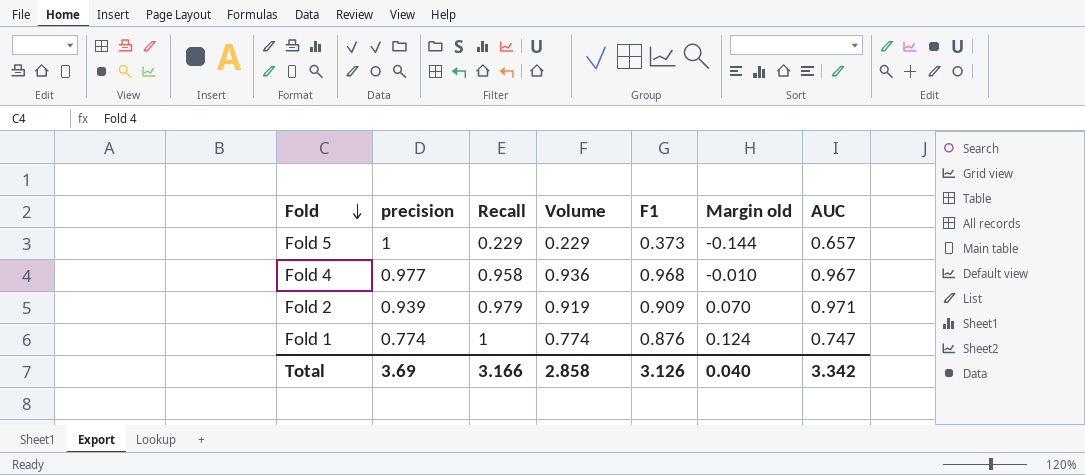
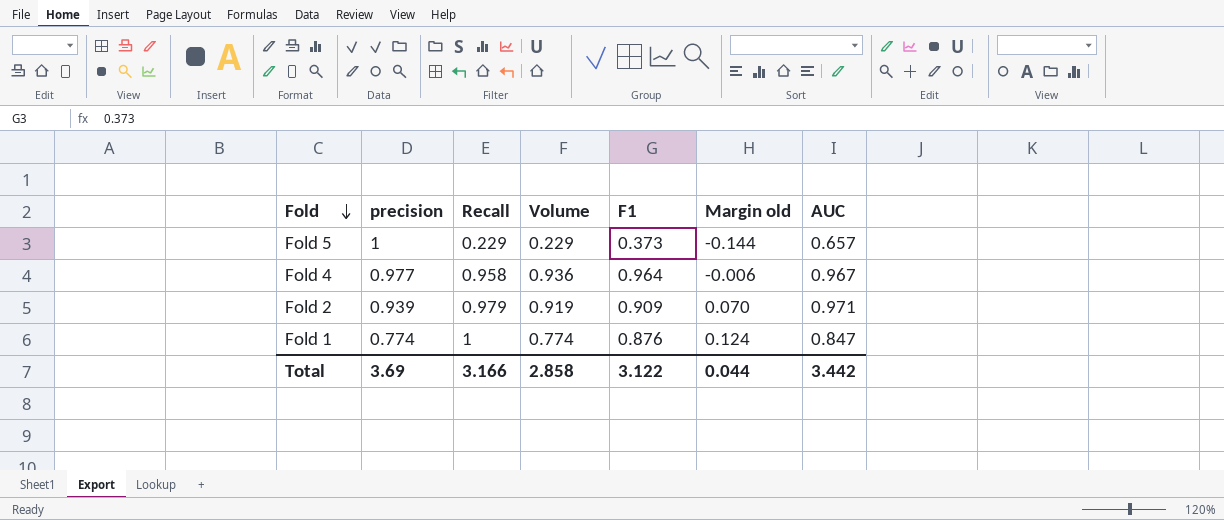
Fold 4 | F1: 0.968 -> 0.964
Fold 4 | Margin old: -0.010 -> -0.006
Fold 1 | AUC: 0.747 -> 0.847
Total | F1: 3.126 -> 3.122
Total | Margin old: 0.040 -> 0.044
Total | AUC: 3.342 -> 3.442

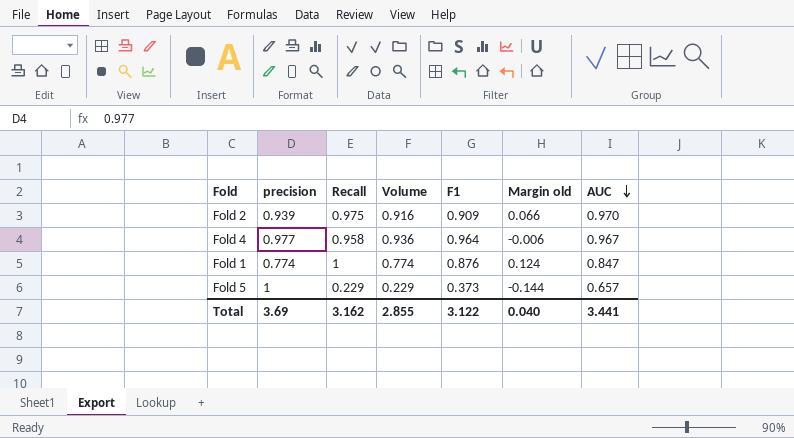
row order: Fold descending -> AUC descending
Fold 2 | Recall: 0.979 -> 0.975
Fold 2 | Volume: 0.919 -> 0.916
Fold 2 | Margin old: 0.070 -> 0.066
Fold 2 | AUC: 0.971 -> 0.970
Total | Recall: 3.166 -> 3.162
Total | Volume: 2.858 -> 2.855
Total | Margin old: 0.044 -> 0.040
Total | AUC: 3.442 -> 3.441

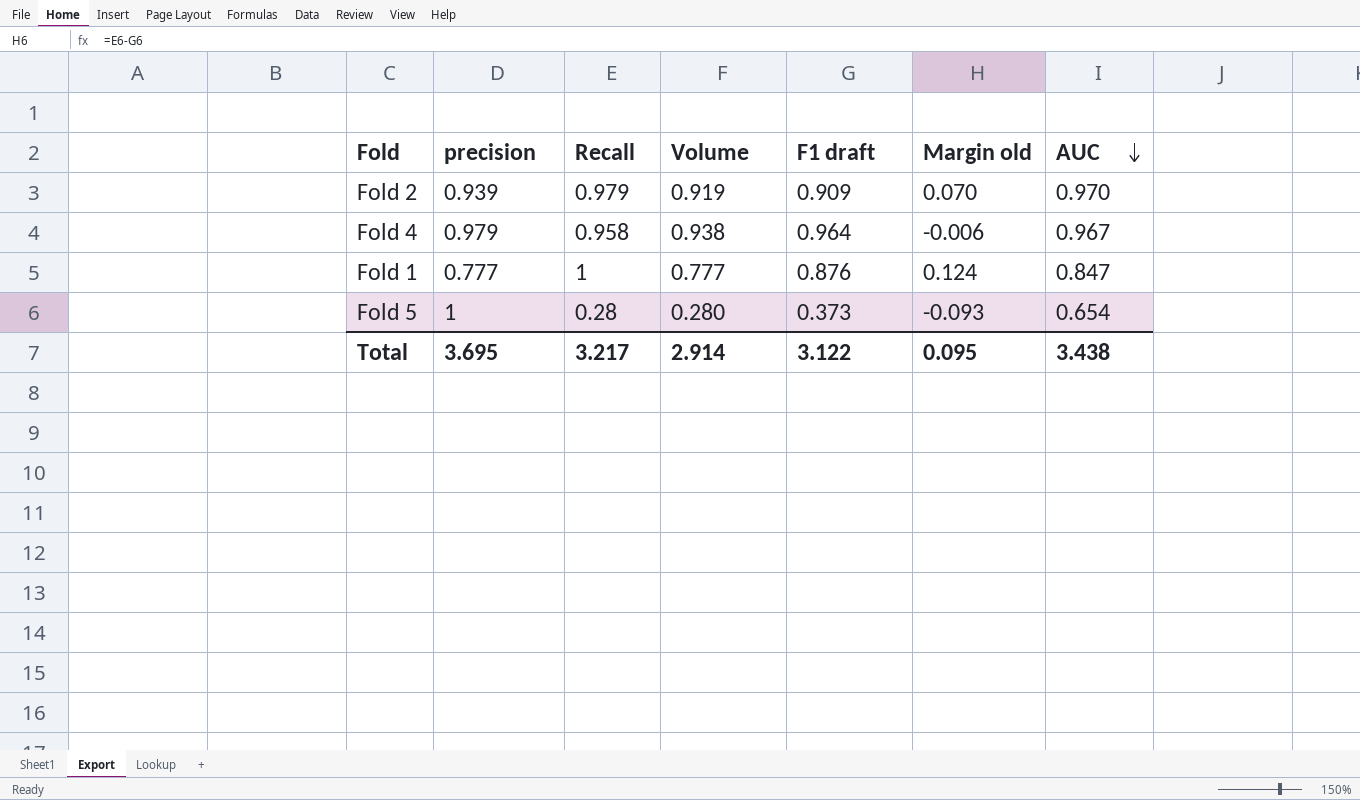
column name: F1 -> F1 draft
Fold 2 | Recall: 0.975 -> 0.979
Fold 2 | Volume: 0.916 -> 0.919
Fold 2 | Margin old: 0.066 -> 0.070
Fold 4 | precision: 0.977 -> 0.979
Fold 4 | Volume: 0.936 -> 0.938
Fold 1 | precision: 0.774 -> 0.777
Fold 1 | Volume: 0.774 -> 0.777
Fold 5 | Recall: 0.229 -> 0.28
Fold 5 | Volume: 0.229 -> 0.280
Fold 5 | Margin old: -0.144 -> -0.093
Fold 5 | AUC: 0.657 -> 0.654
Total | precision: 3.69 -> 3.695
Total | Recall: 3.162 -> 3.217
Total | Volume: 2.855 -> 2.914
Total | Margin old: 0.040 -> 0.095
Total | AUC: 3.441 -> 3.438

